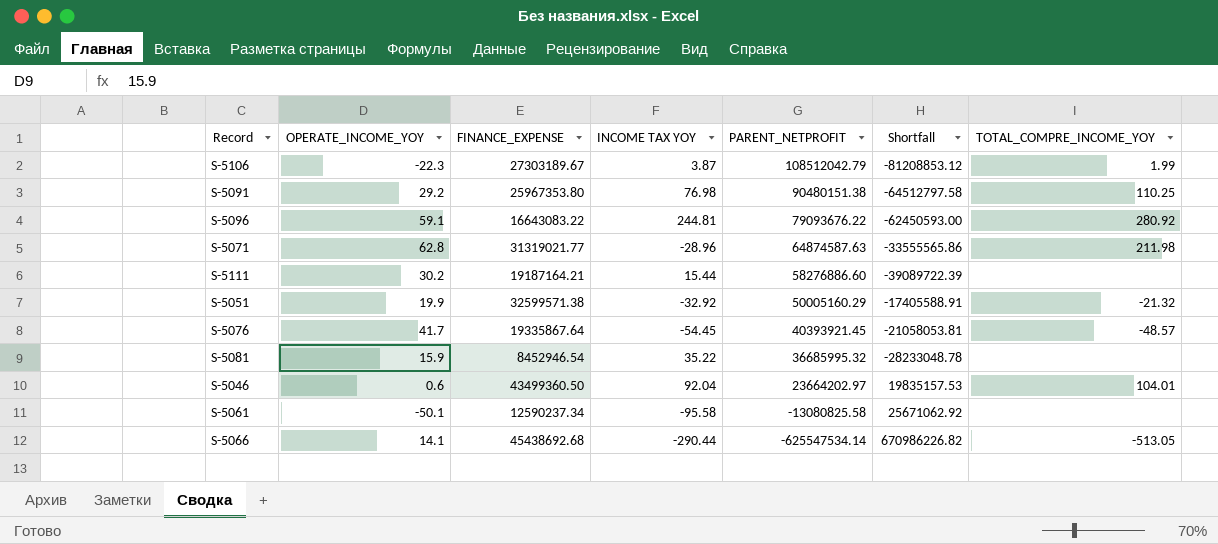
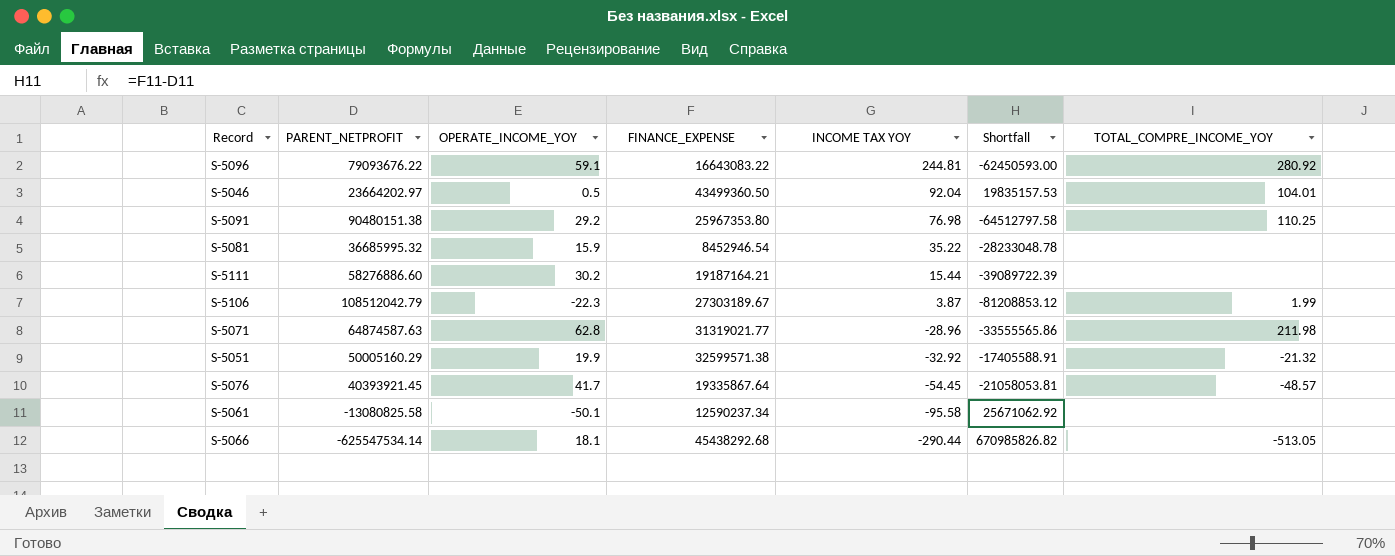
row order: PARENT_NETPROFIT descending -> INCOME TAX YOY descending
column PARENT_NETPROFIT | position: 5 -> 2
S-5046 | OPERATE_INCOME_YOY: 0.6 -> 0.5
S-5066 | OPERATE_INCOME_YOY: 14.1 -> 18.1
S-5066 | FINANCE_EXPENSE: 45438692.68 -> 45438292.68
S-5066 | Shortfall: 670986226.82 -> 670985826.82

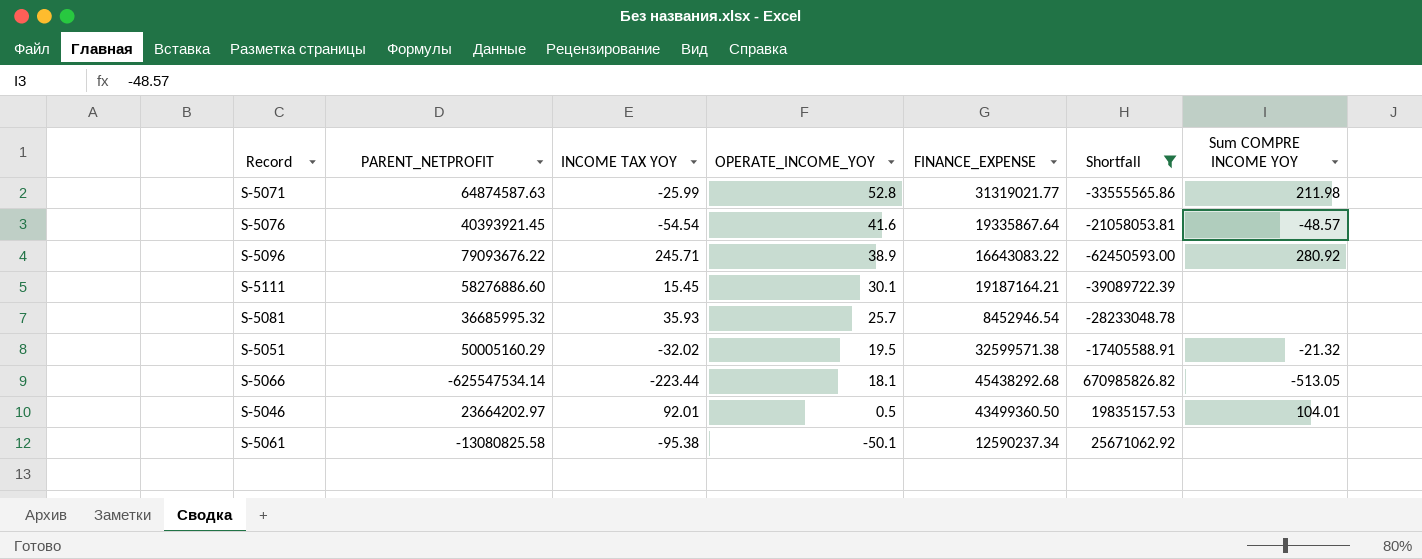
filter: none -> Shortfall >= -62450593.00
row order: INCOME TAX YOY descending -> OPERATE_INCOME_YOY descending
column INCOME TAX YOY | position: 5 -> 3
column name: TOTAL_COMPRE_INCOME_YOY -> Sum COMPRE INCOME YOY
S-5071 | INCOME TAX YOY: -28.96 -> -25.99
S-5071 | OPERATE_INCOME_YOY: 62.8 -> 52.8
S-5076 | INCOME TAX YOY: -54.45 -> -54.54
S-5076 | OPERATE_INCOME_YOY: 41.7 -> 41.6
S-5096 | INCOME TAX YOY: 244.81 -> 245.71
S-5096 | OPERATE_INCOME_YOY: 59.1 -> 38.9
S-5111 | INCOME TAX YOY: 15.44 -> 15.45
S-5111 | OPERATE_INCOME_YOY: 30.2 -> 30.1
S-5081 | INCOME TAX YOY: 35.22 -> 35.93
S-5081 | OPERATE_INCOME_YOY: 15.9 -> 25.7
S-5051 | INCOME TAX YOY: -32.92 -> -32.02
S-5051 | OPERATE_INCOME_YOY: 19.9 -> 19.5
S-5066 | INCOME TAX YOY: -290.44 -> -223.44
S-5046 | INCOME TAX YOY: 92.04 -> 92.01
S-5061 | INCOME TAX YOY: -95.58 -> -95.38

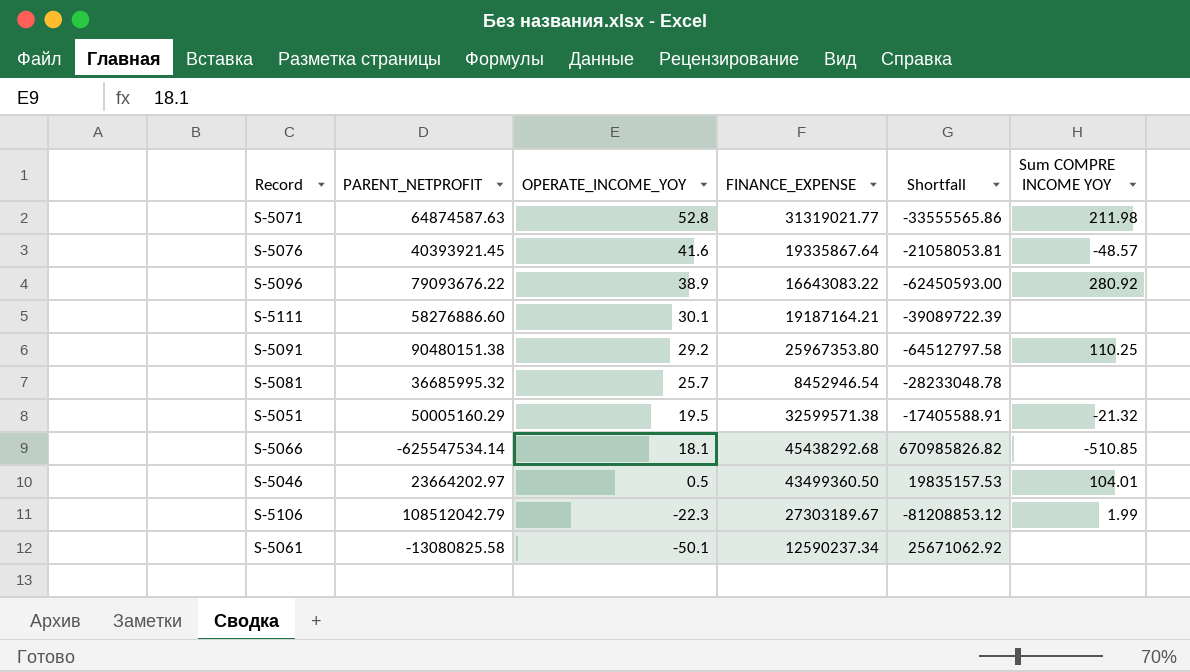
filter: Shortfall >= -62450593.00 -> none
column INCOME TAX YOY | position: 3 -> none
S-5066 | Sum COMPRE INCOME YOY: -513.05 -> -510.85

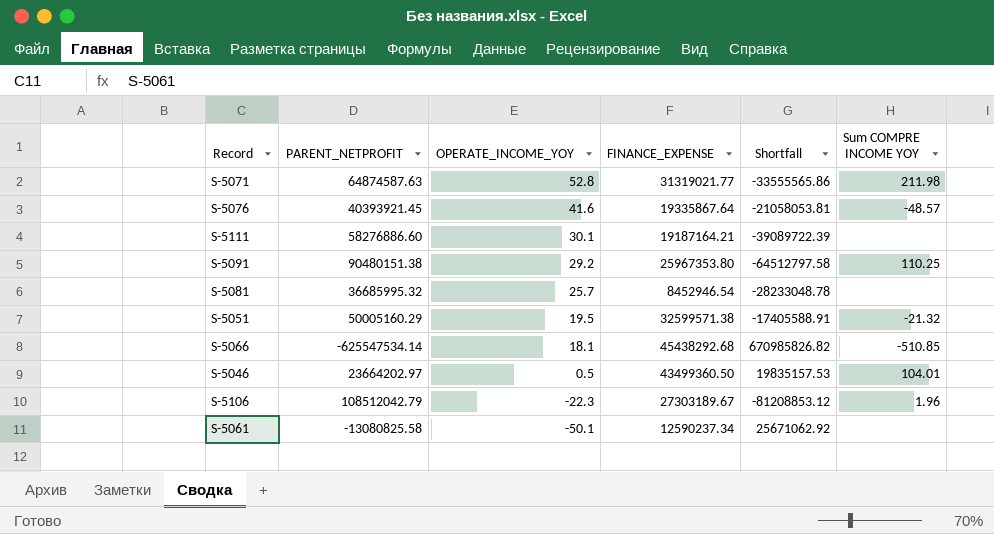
row S-5096: 79093676.22 | 38.9 | 16643083.22 | -62450593.00 | 280.92 -> none
S-5106 | Sum COMPRE INCOME YOY: 1.99 -> 1.96

